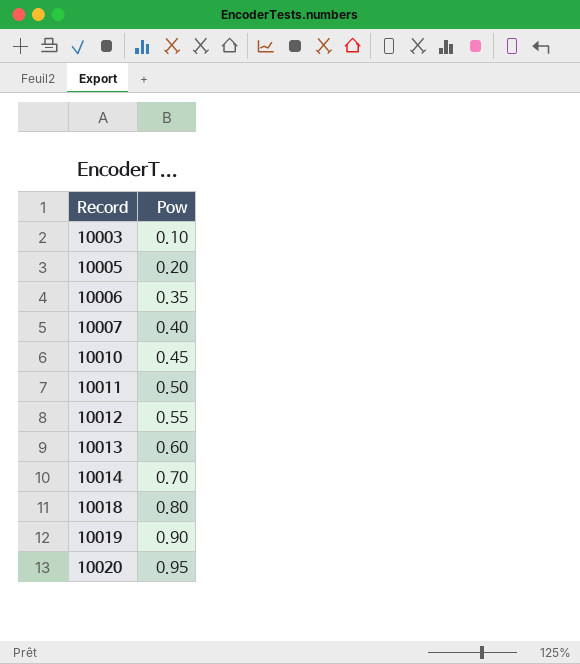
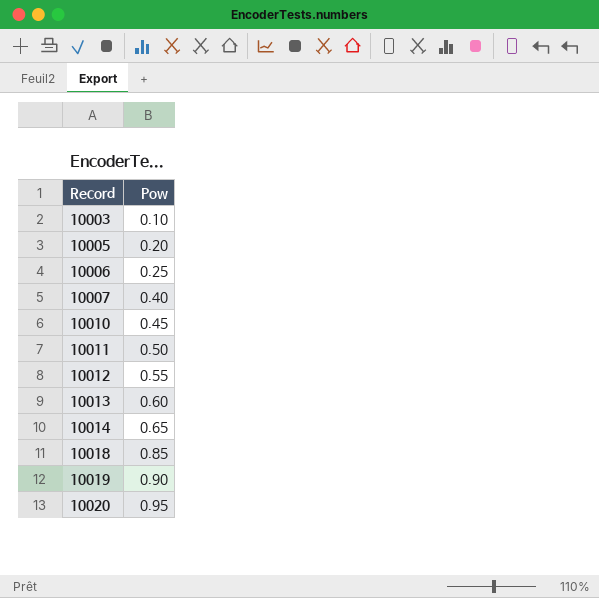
10006 | Pow: 0.35 -> 0.25
10014 | Pow: 0.70 -> 0.65
10018 | Pow: 0.80 -> 0.85

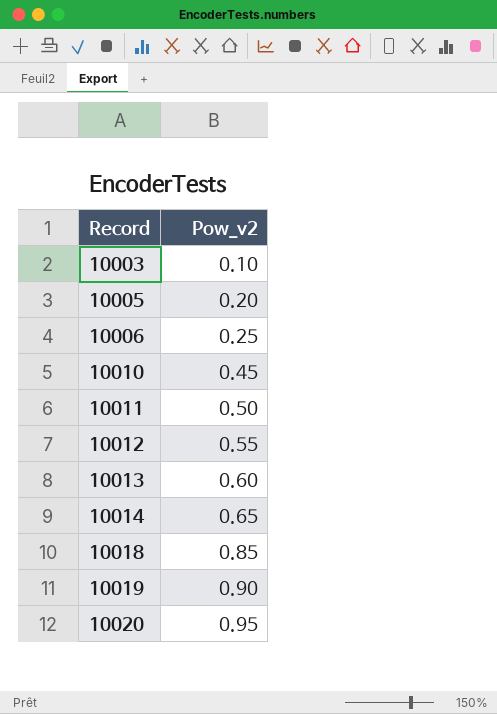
column name: Pow -> Pow_v2
row 10007: 0.40 -> none

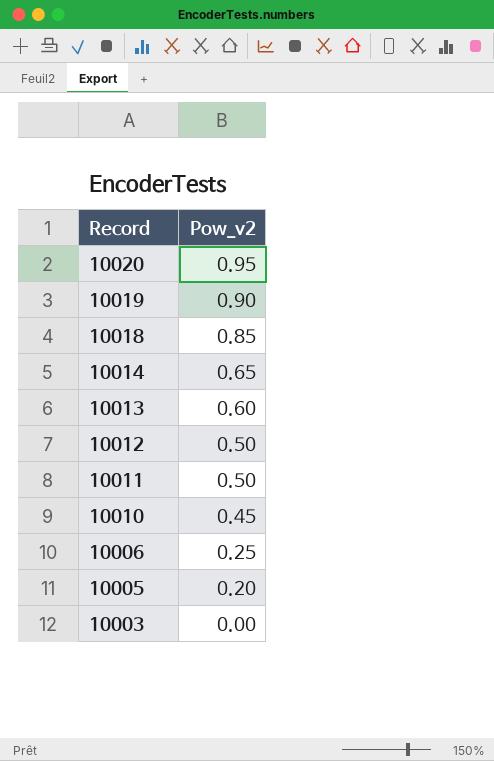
row order: Record ascending -> Record descending
10012 | Pow_v2: 0.55 -> 0.50
10003 | Pow_v2: 0.10 -> 0.00

